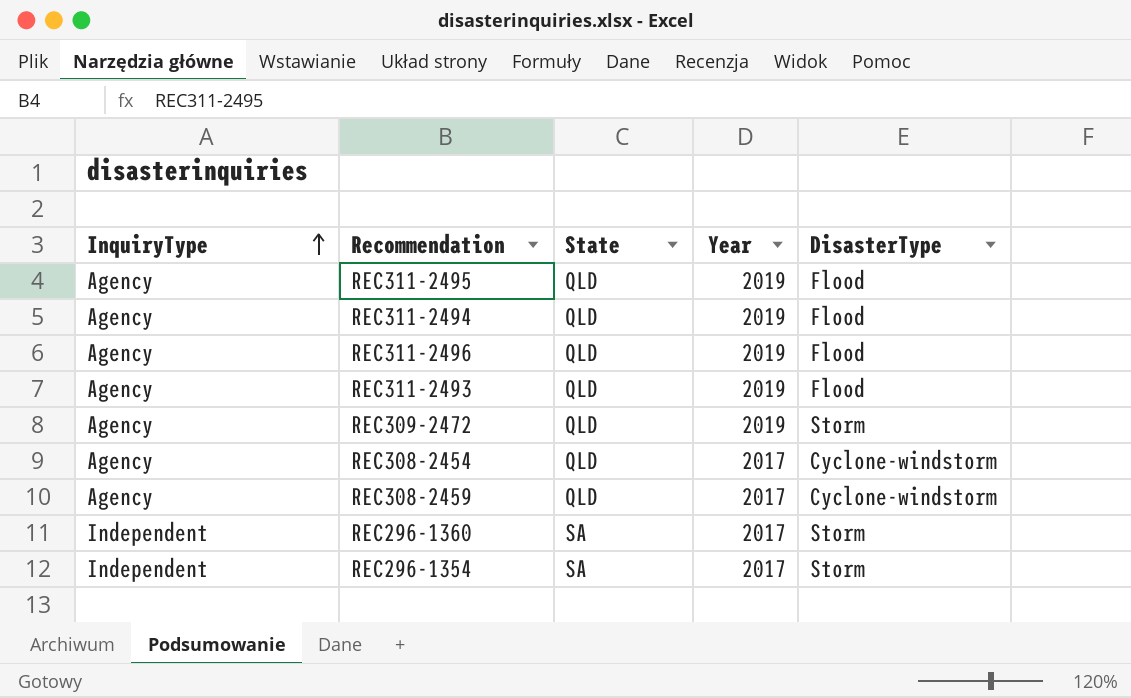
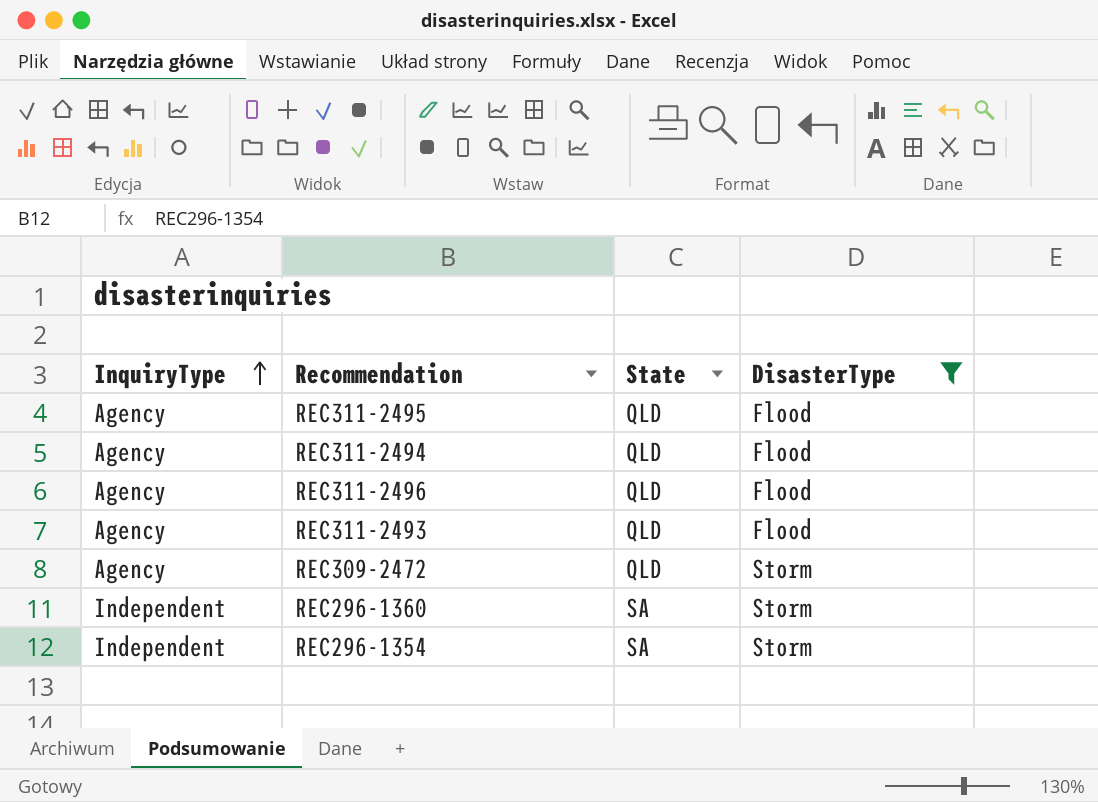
filter: none -> DisasterType != Cyclone-windstorm
column Year | position: 4 -> none

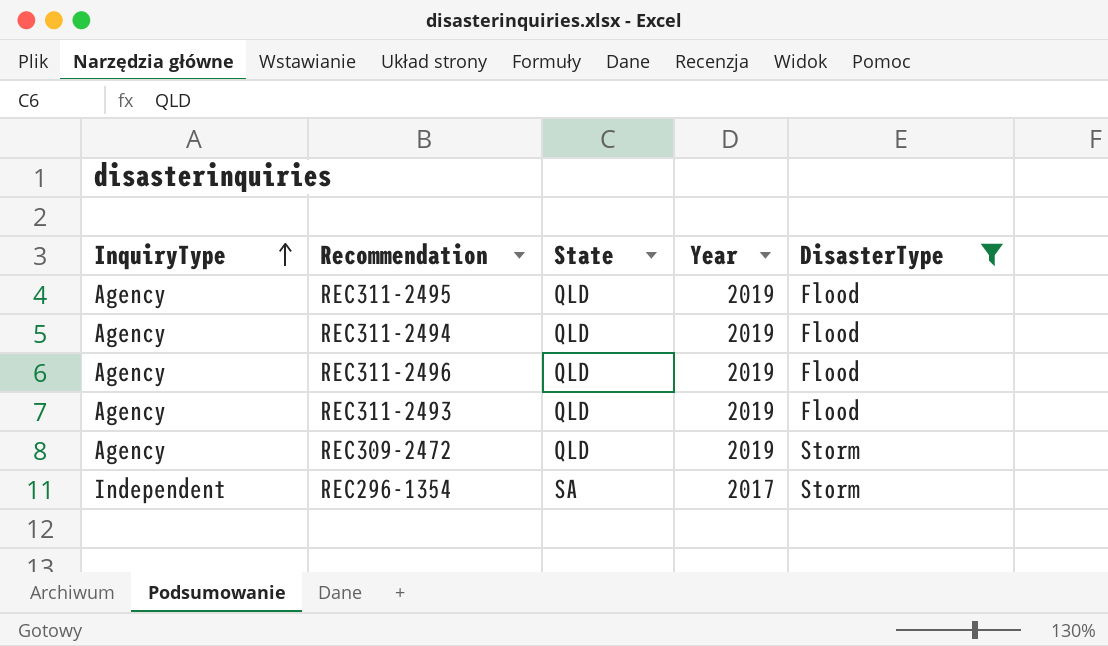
column Year | position: none -> 4
row REC296-1360: Independent | SA | Storm -> none

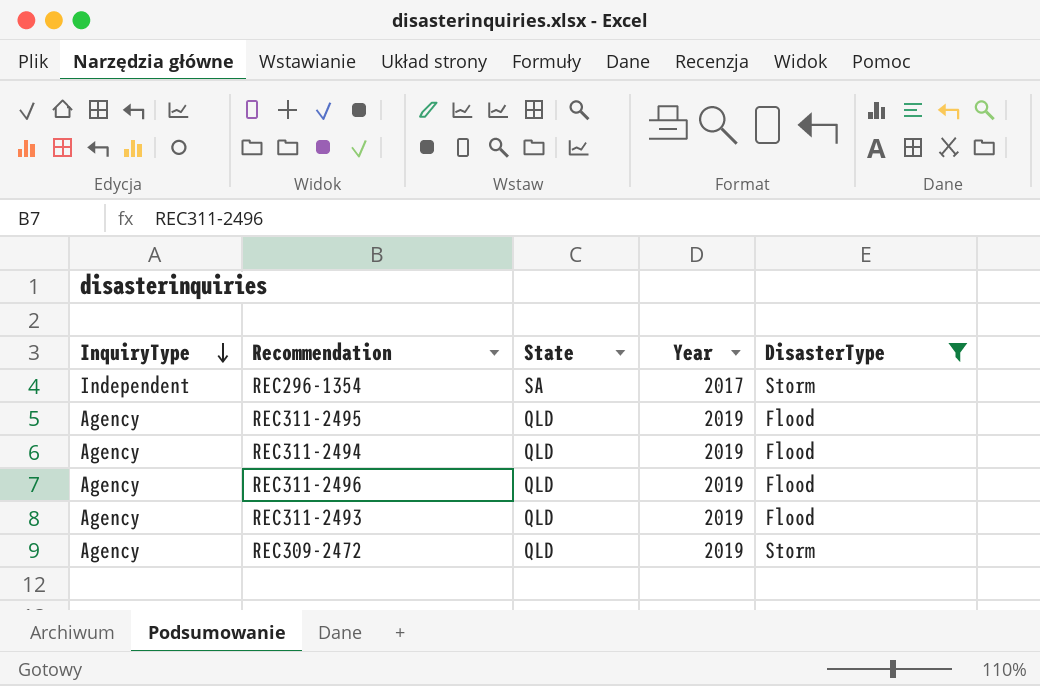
row order: InquiryType ascending -> InquiryType descending

